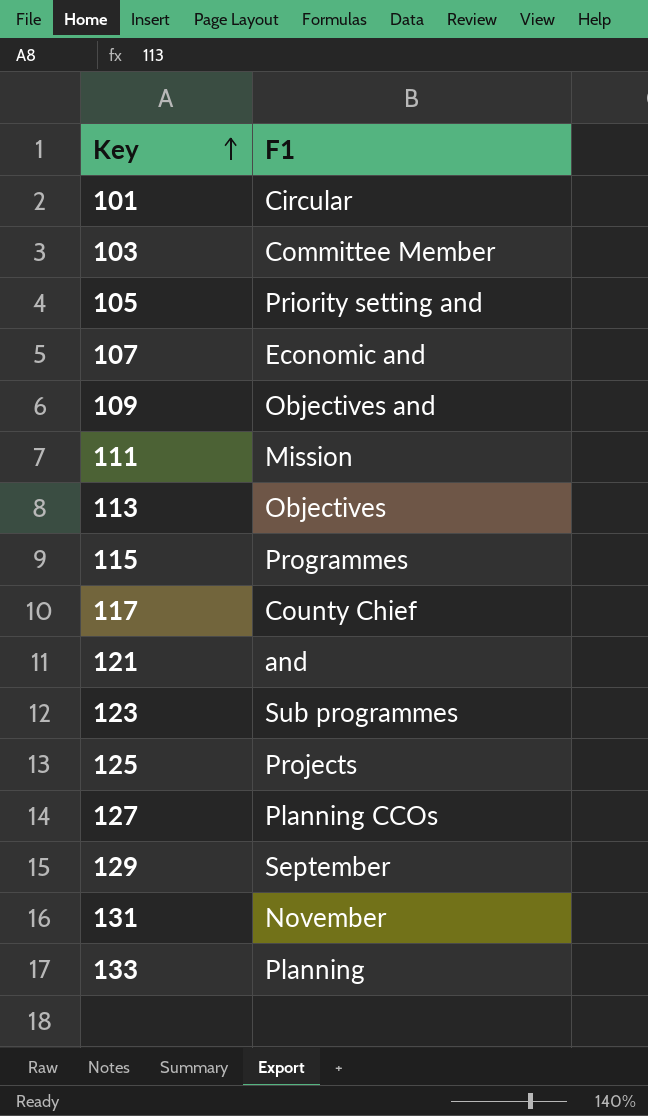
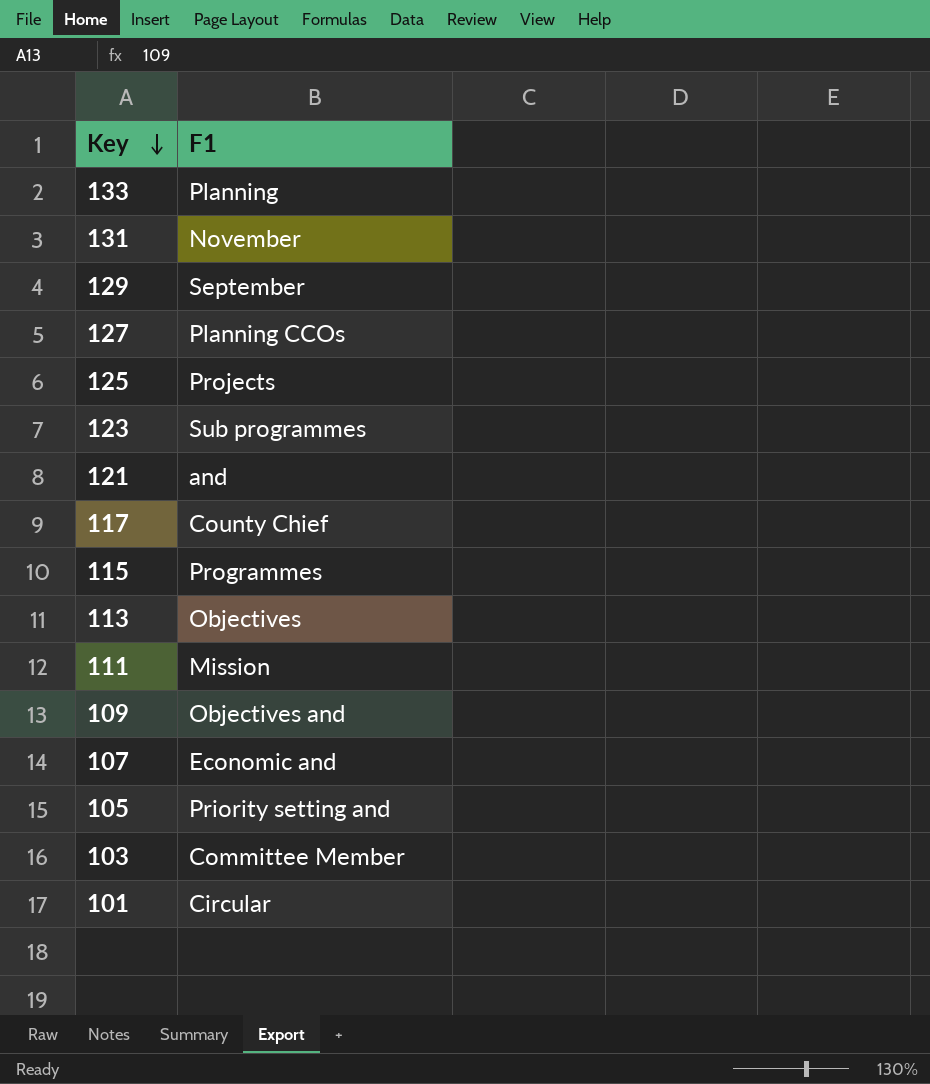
row order: Key ascending -> Key descending

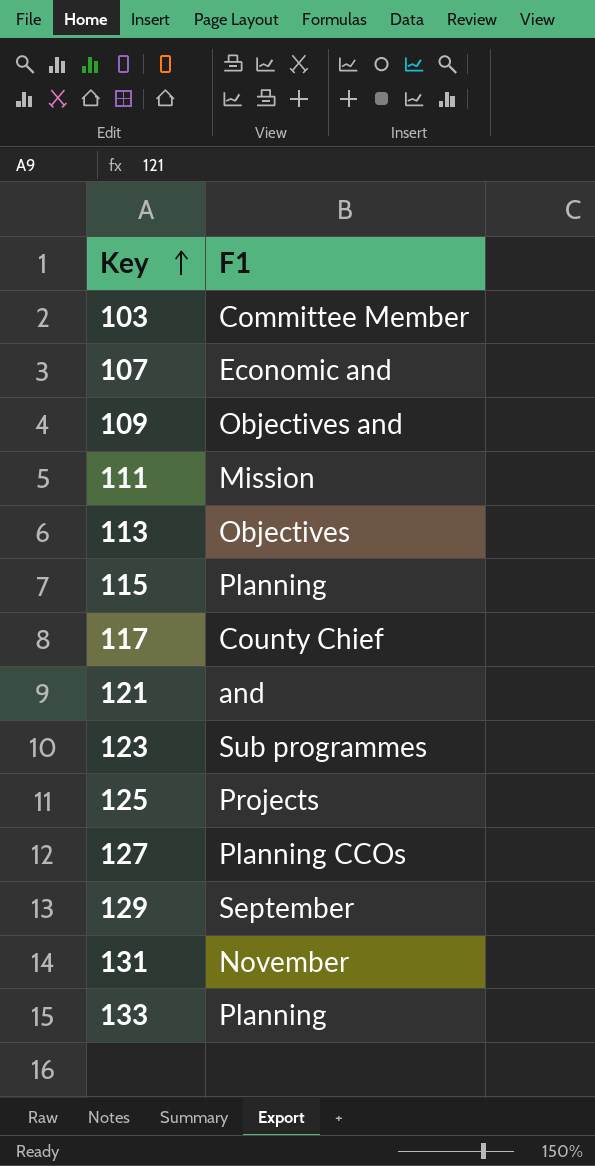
row order: Key descending -> Key ascending
row 105: Priority setting and -> none
row 101: Circular -> none
115 | F1: Programmes -> Planning

